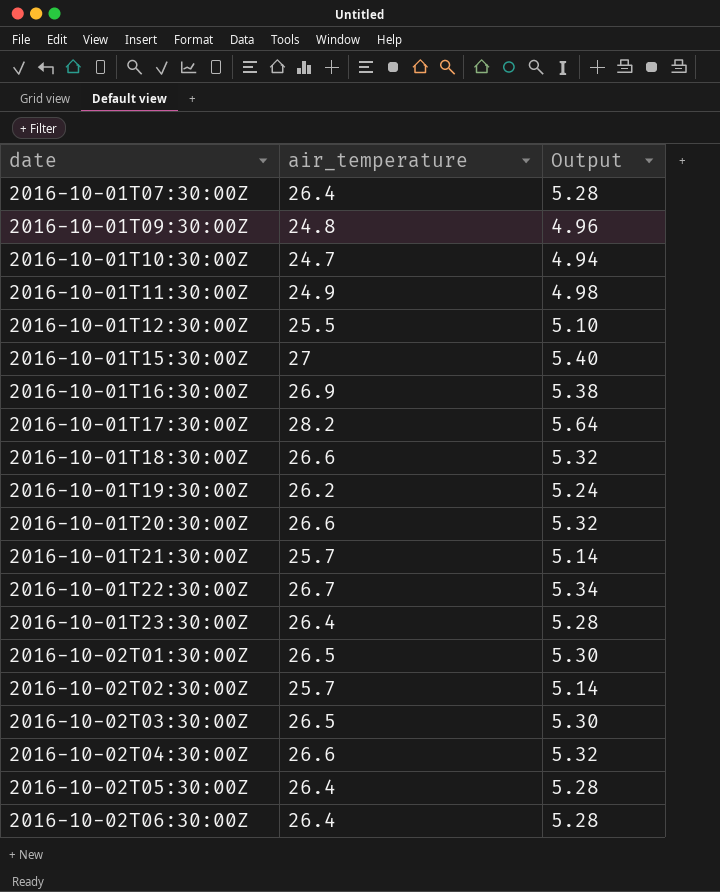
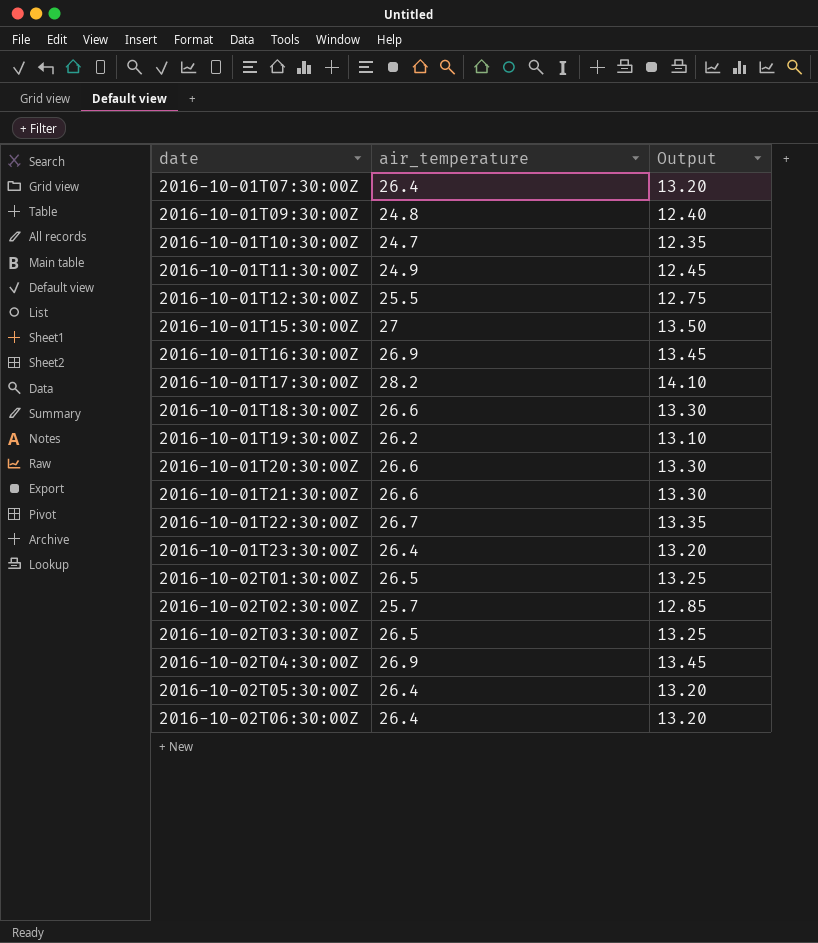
column Output | formula: [air_temperature] * 0.2 -> [air_temperature] * 0.5
2016-10-01T21:30:00Z | air_temperature: 25.7 -> 26.6
2016-10-02T04:30:00Z | air_temperature: 26.6 -> 26.9

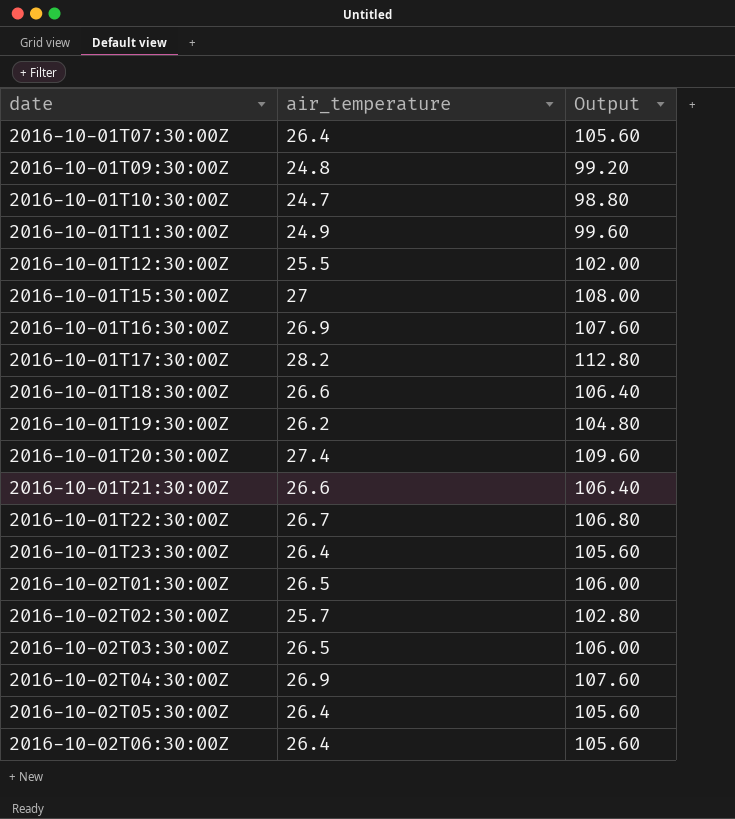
column Output | formula: [air_temperature] * 0.5 -> [air_temperature] * 4
2016-10-01T20:30:00Z | air_temperature: 26.6 -> 27.4

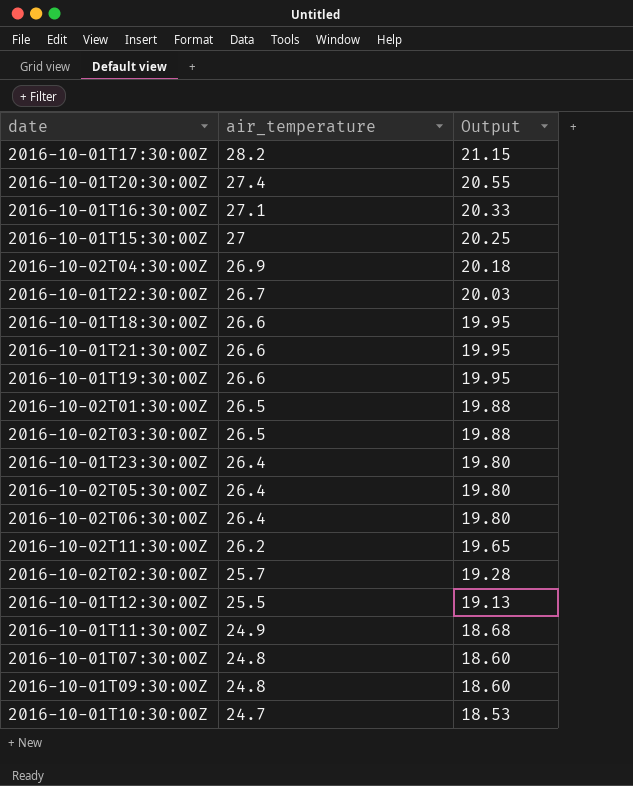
row order: date ascending -> air_temperature descending
column Output | formula: [air_temperature] * 4 -> [air_temperature] * 0.75
2016-10-01T16:30:00Z | air_temperature: 26.9 -> 27.1
2016-10-01T19:30:00Z | air_temperature: 26.2 -> 26.6
row 2016-10-02T11:30:00Z: none -> 26.2 | 19.65
2016-10-01T07:30:00Z | air_temperature: 26.4 -> 24.8

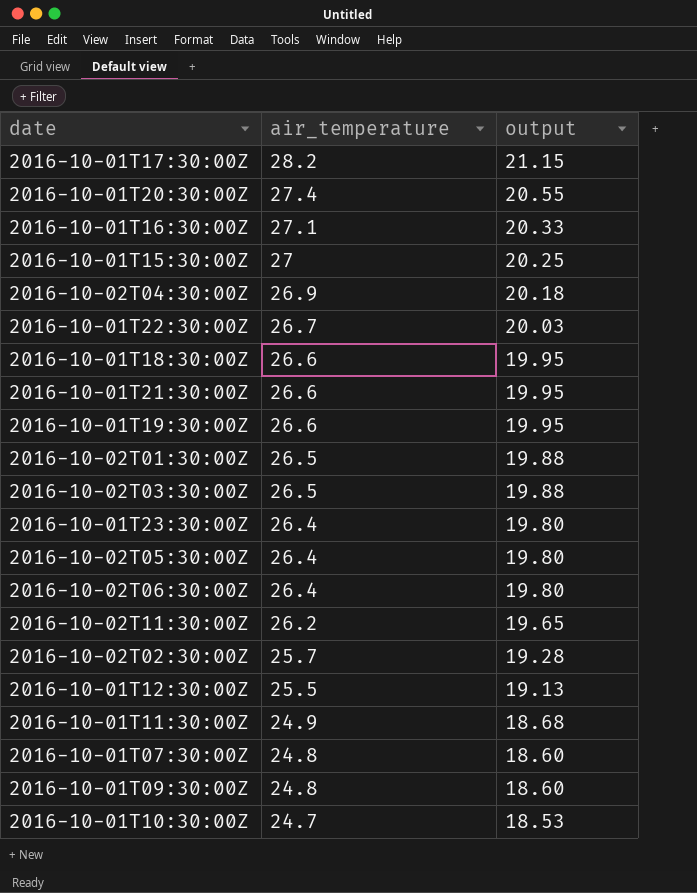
column name: Output -> output

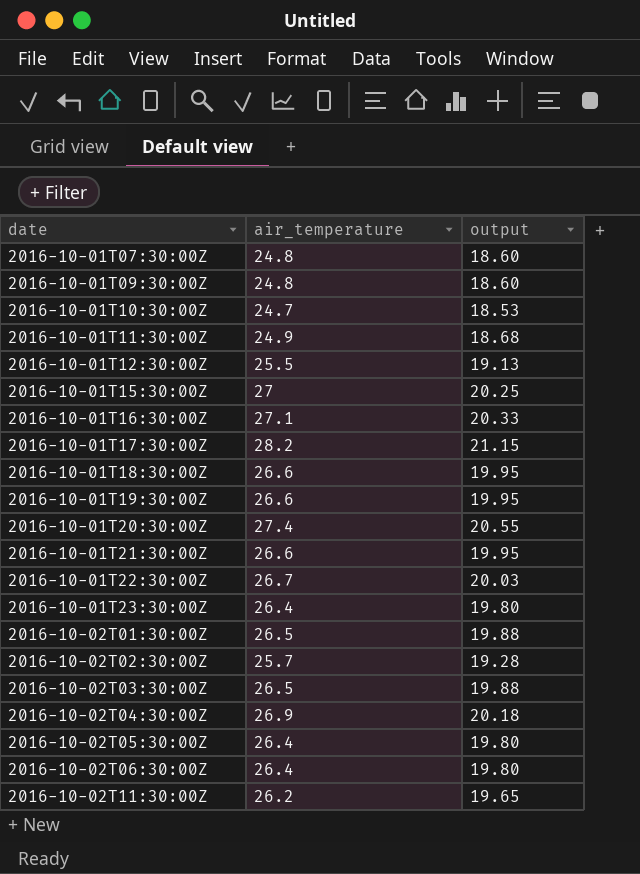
row order: air_temperature descending -> date ascending

